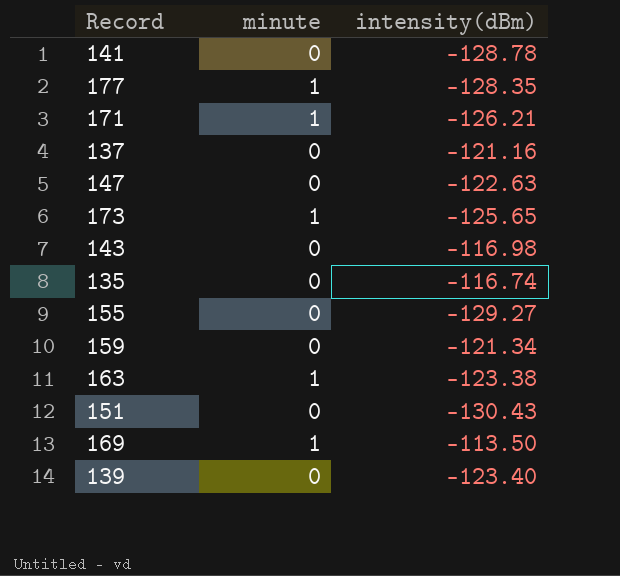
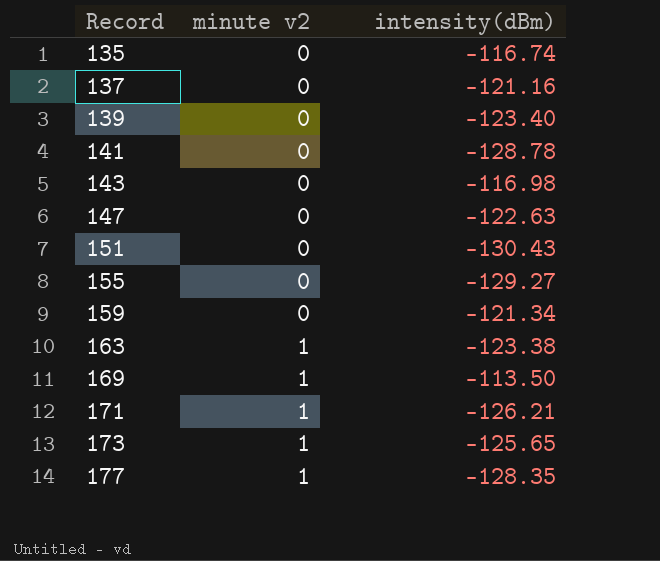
row order: none -> Record ascending
column name: minute -> minute v2

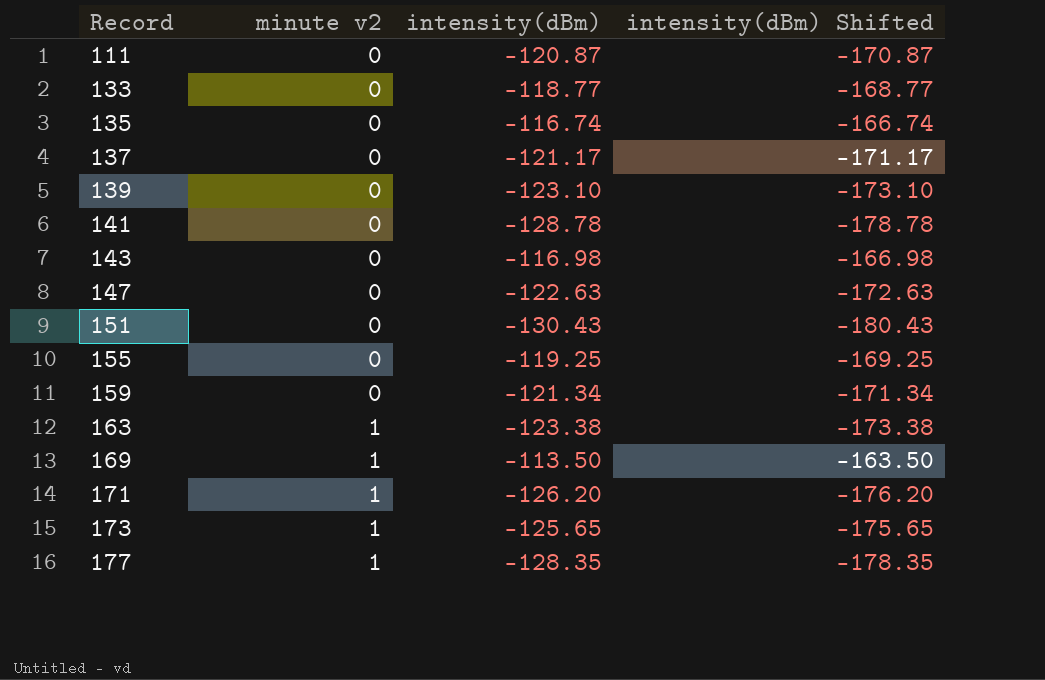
column intensity(dBm) Shifted | formula: none -> [intensity(dBm)] - 50
row 111: none -> 0 | -120.87 | -170.87
row 133: none -> 0 | -118.77 | -168.77
137 | intensity(dBm): -121.16 -> -121.17
139 | intensity(dBm): -123.40 -> -123.10
155 | intensity(dBm): -129.27 -> -119.25
171 | intensity(dBm): -126.21 -> -126.20

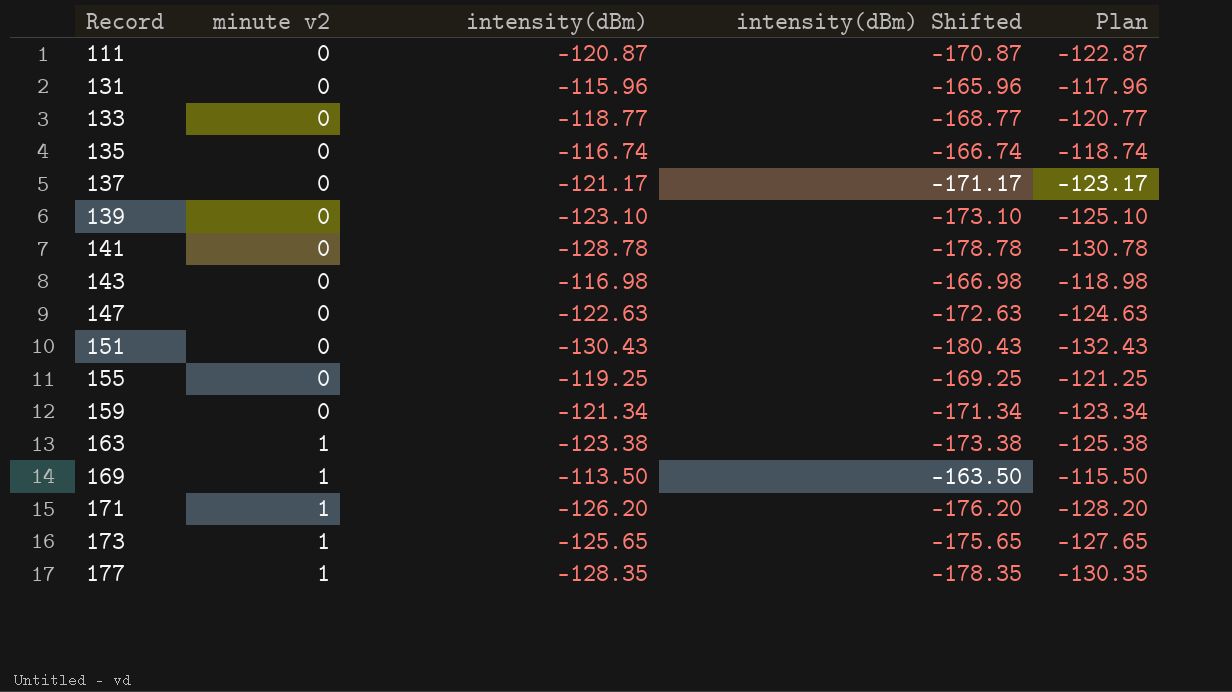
column Plan | formula: none -> [intensity(dBm)] - 2
row 131: none -> 0 | -115.96 | -165.96 | -117.96

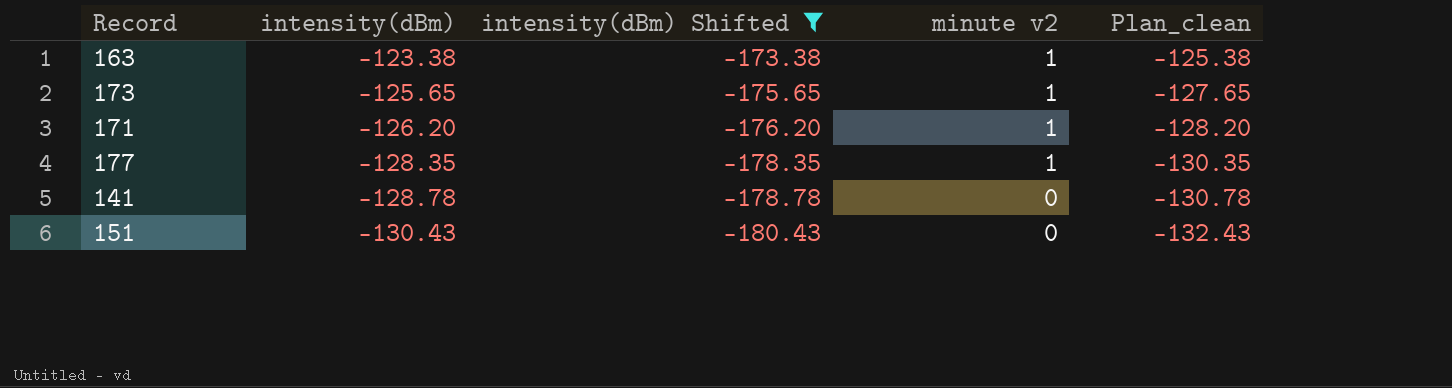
filter: none -> intensity(dBm) Shifted <= -173.38
row order: Record ascending -> intensity(dBm) descending
column minute v2 | position: 2 -> 4
column name: Plan -> Plan_clean

